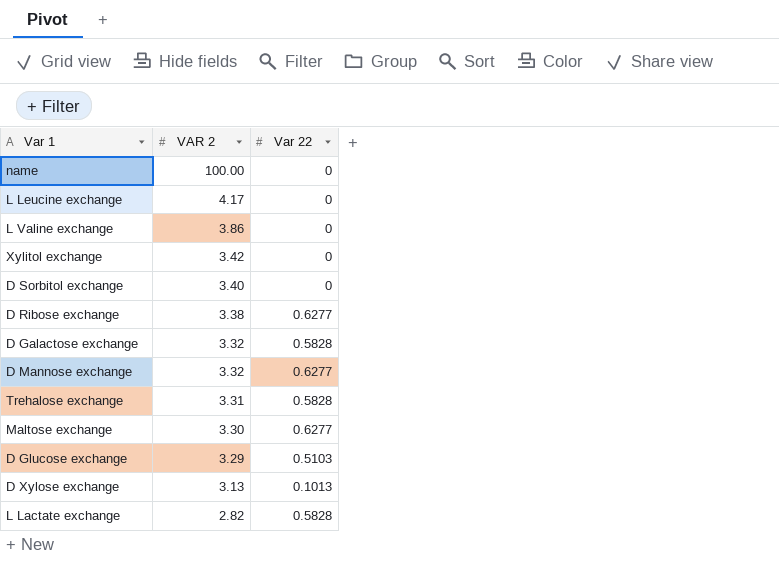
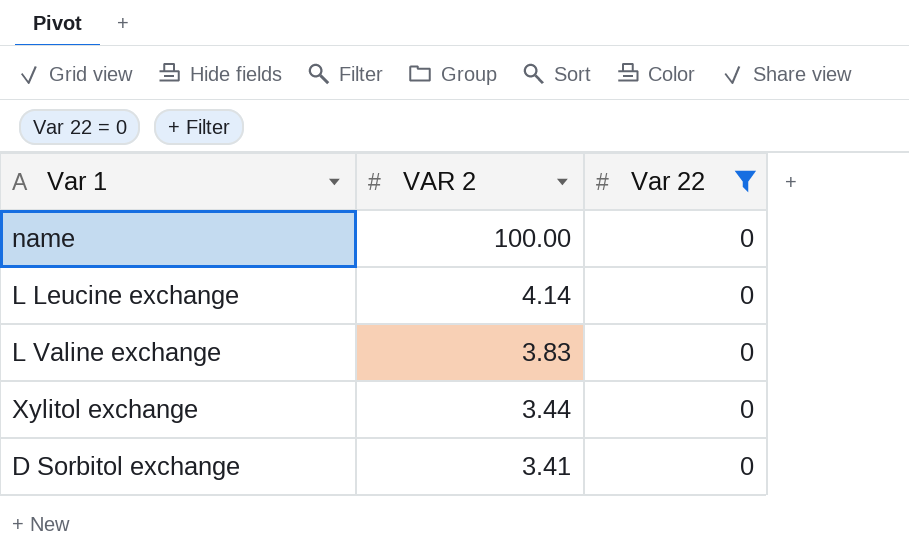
filter: none -> Var 22 = 0
L Leucine exchange | VAR 2: 4.17 -> 4.14
L Valine exchange | VAR 2: 3.86 -> 3.83
Xylitol exchange | VAR 2: 3.42 -> 3.44
D Sorbitol exchange | VAR 2: 3.40 -> 3.41

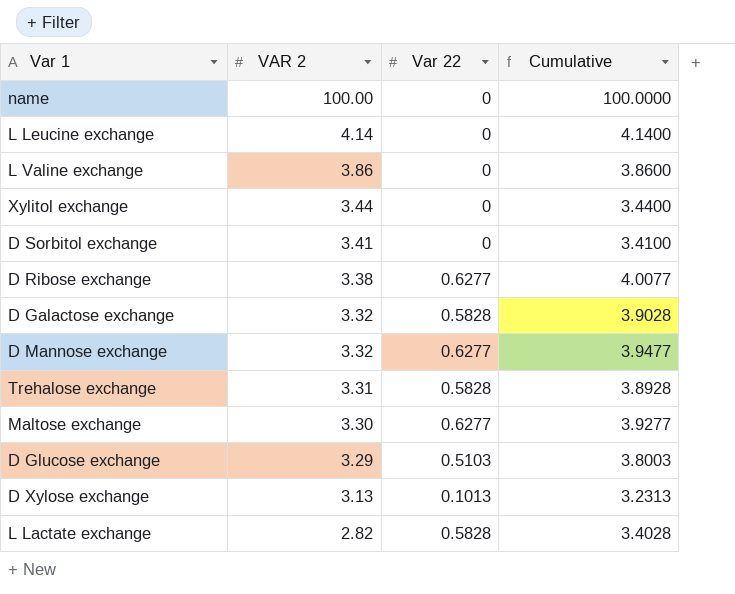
filter: Var 22 = 0 -> none
column Cumulative | formula: none -> [VAR 2] + [Var 22]
L Valine exchange | VAR 2: 3.83 -> 3.86

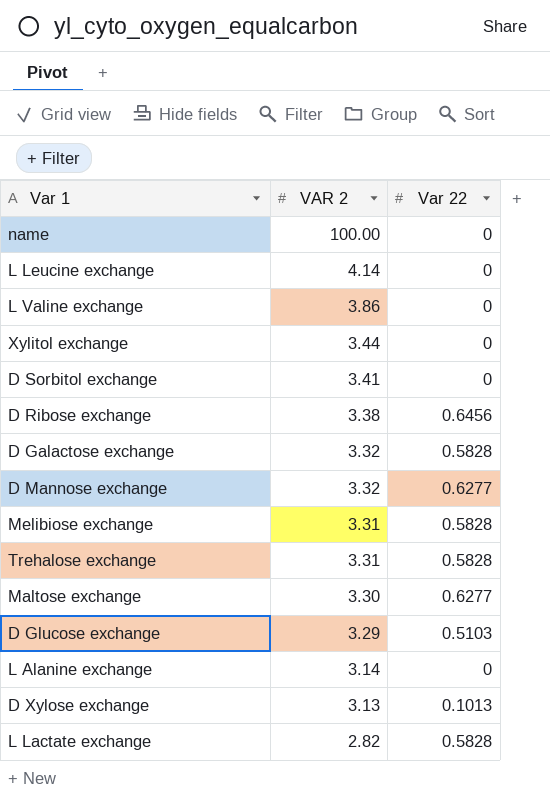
column Cumulative | formula: [VAR 2] + [Var 22] -> none
D Ribose exchange | Var 22: 0.6277 -> 0.6456
row Melibiose exchange: none -> 3.31 | 0.5828
row L Alanine exchange: none -> 3.14 | 0

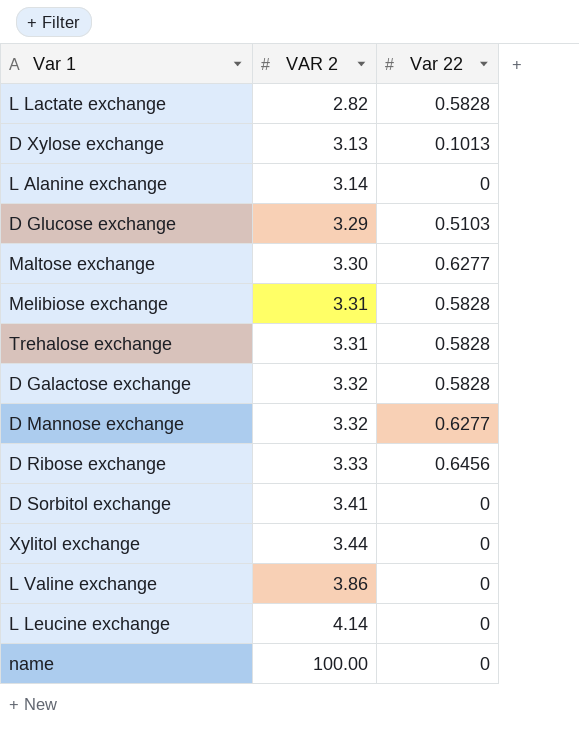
row order: VAR 2 descending -> VAR 2 ascending
D Ribose exchange | VAR 2: 3.38 -> 3.33

